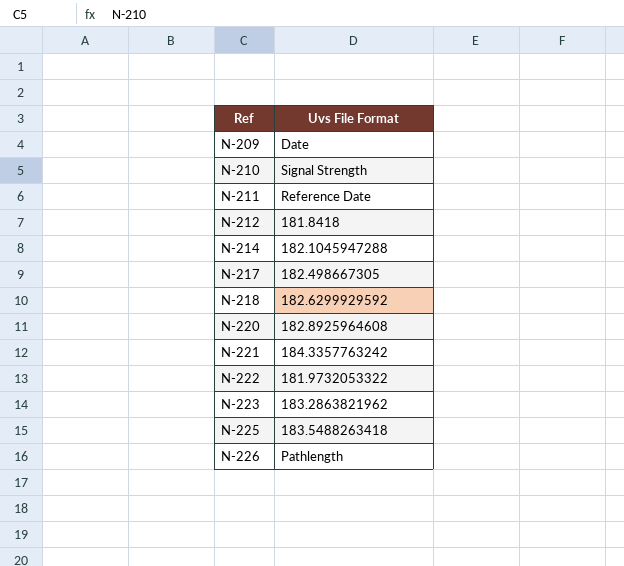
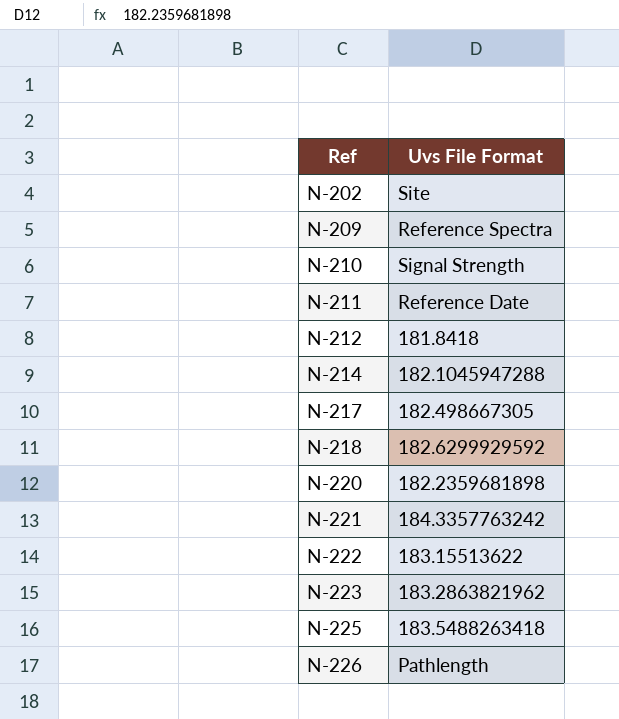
row N-202: none -> Site
N-209 | Uvs File Format: Date -> Reference Spectra
N-220 | Uvs File Format: 182.8925964608 -> 182.2359681898
N-222 | Uvs File Format: 181.9732053322 -> 183.15513622

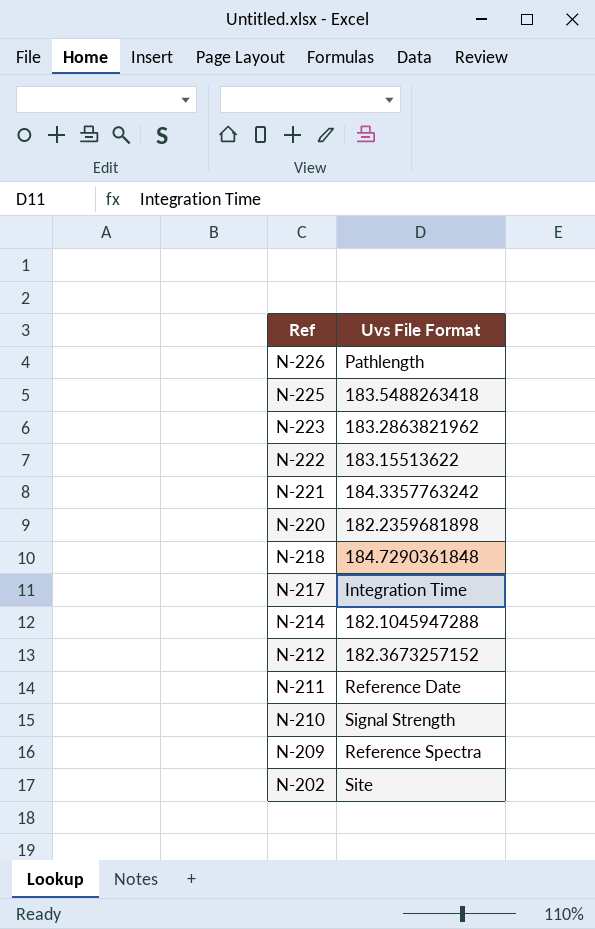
row order: Ref ascending -> Ref descending
N-218 | Uvs File Format: 182.6299929592 -> 184.7290361848
N-217 | Uvs File Format: 182.498667305 -> Integration Time
N-212 | Uvs File Format: 181.8418 -> 182.3673257152

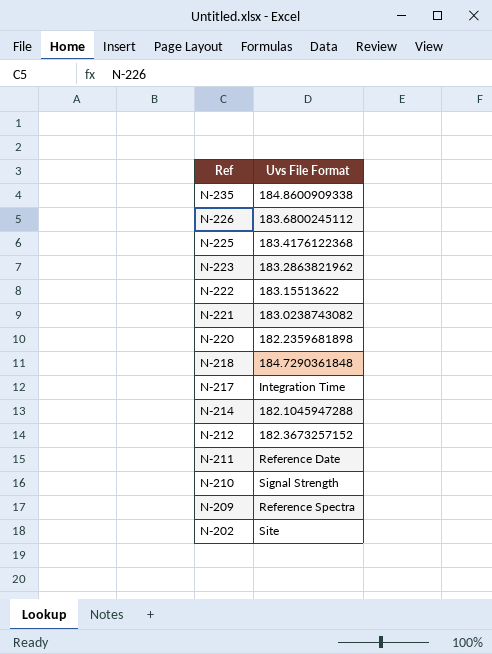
row N-235: none -> 184.8600909338
N-226 | Uvs File Format: Pathlength -> 183.6800245112
N-225 | Uvs File Format: 183.5488263418 -> 183.4176122368
N-221 | Uvs File Format: 184.3357763242 -> 183.0238743082

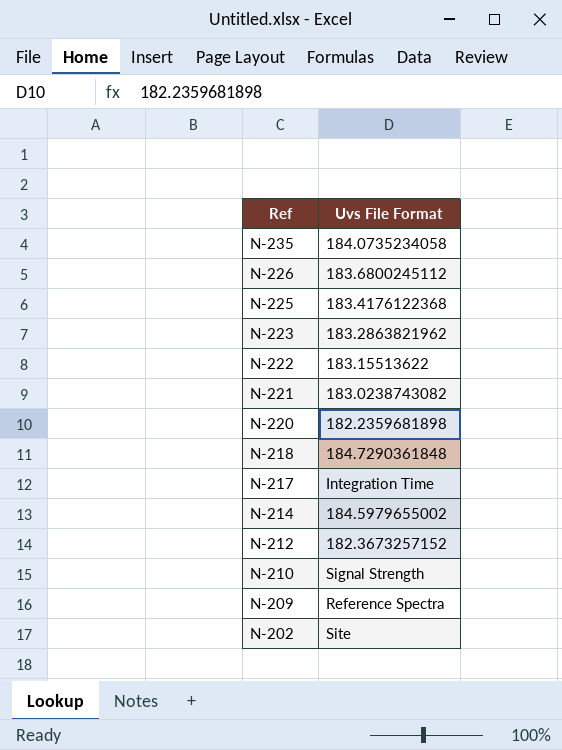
row N-211: Reference Date -> none
N-235 | Uvs File Format: 184.8600909338 -> 184.0735234058
N-214 | Uvs File Format: 182.1045947288 -> 184.5979655002

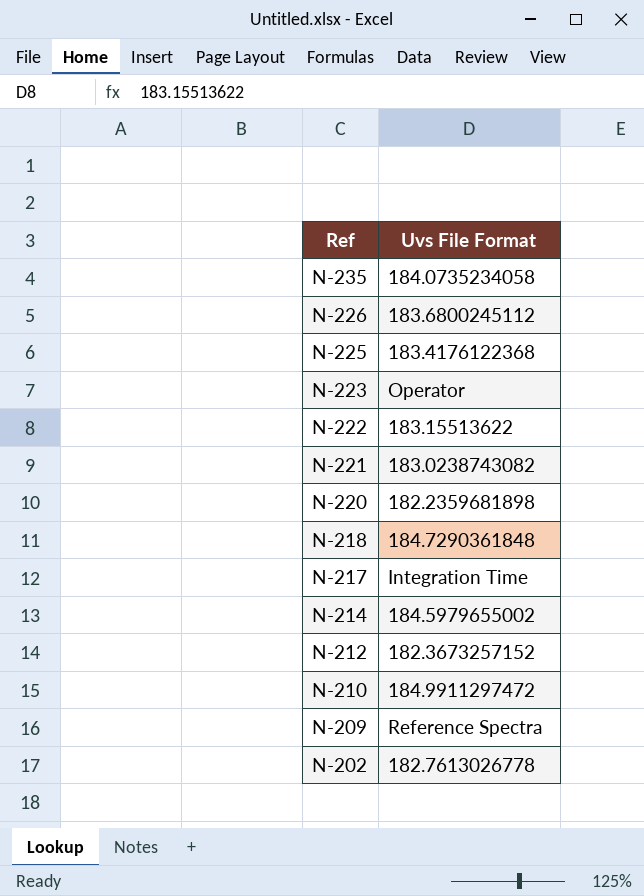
N-223 | Uvs File Format: 183.2863821962 -> Operator
N-210 | Uvs File Format: Signal Strength -> 184.9911297472
N-202 | Uvs File Format: Site -> 182.7613026778

